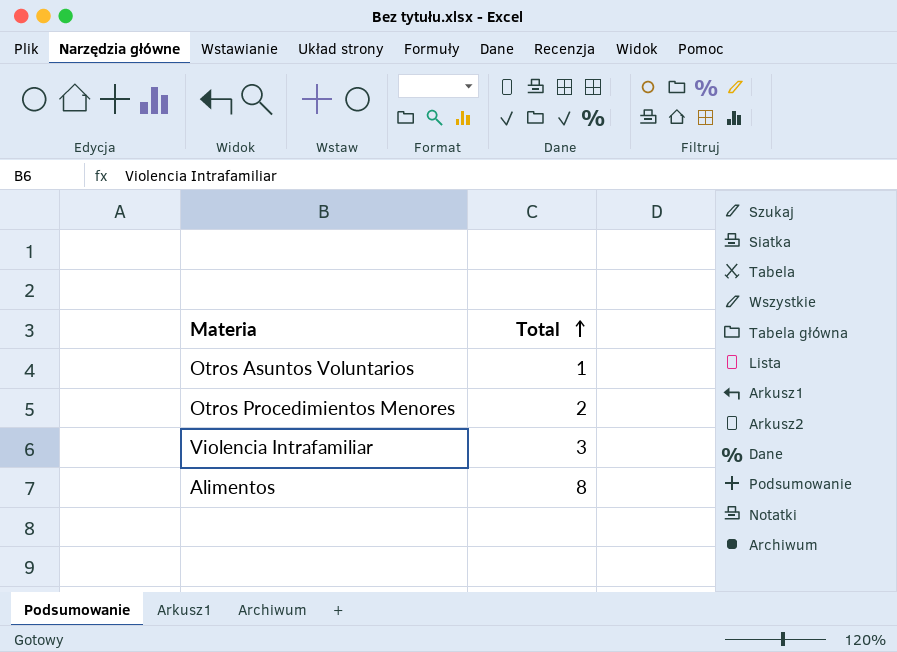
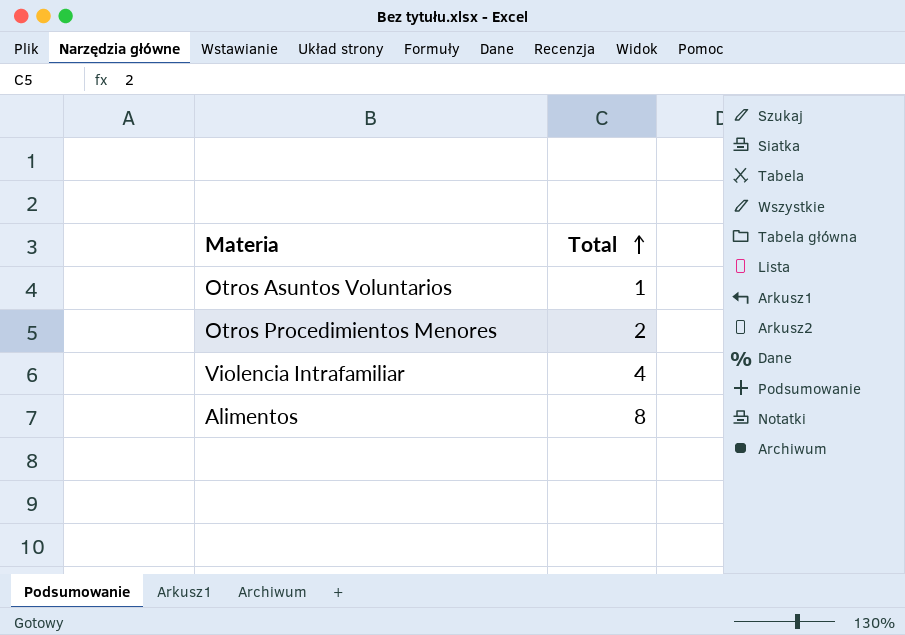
Violencia Intrafamiliar | Total: 3 -> 4

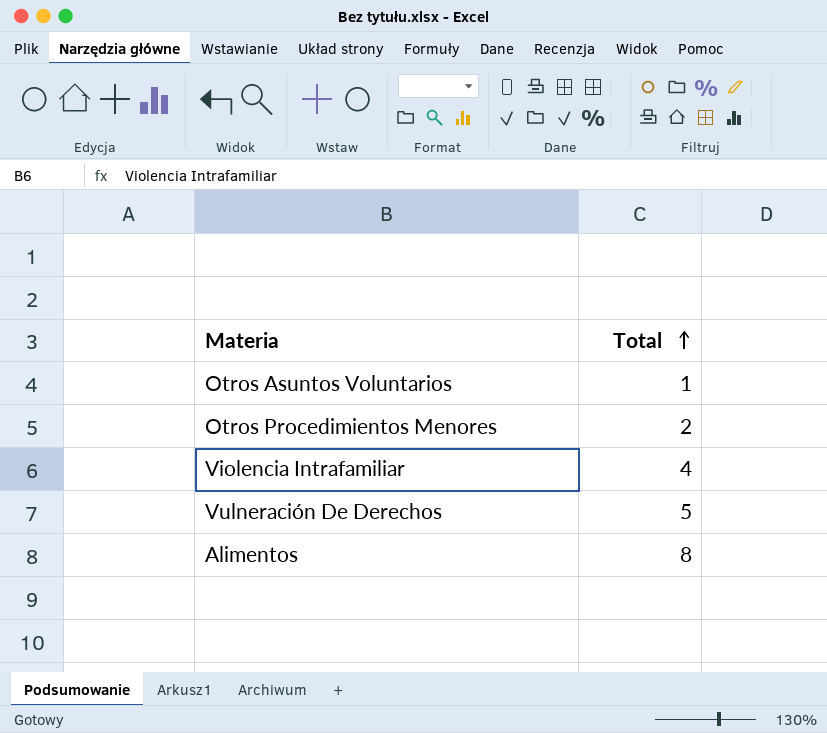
row Vulneración De Derechos: none -> 5

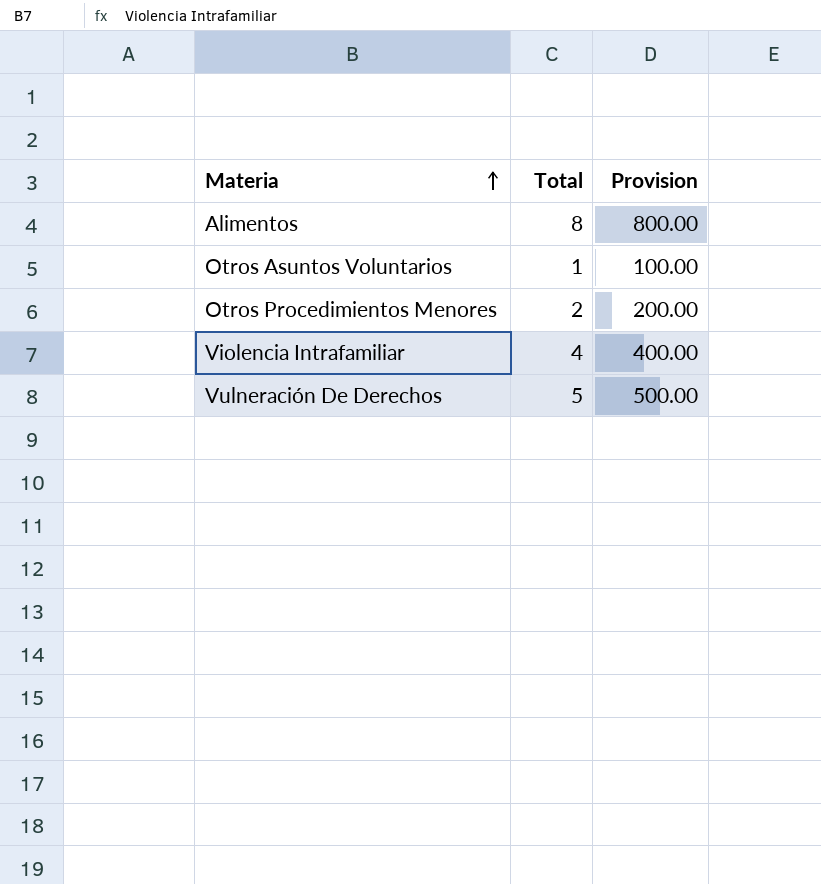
row order: Total ascending -> Materia ascending
column Provision | formula: none -> [Total] * 100

